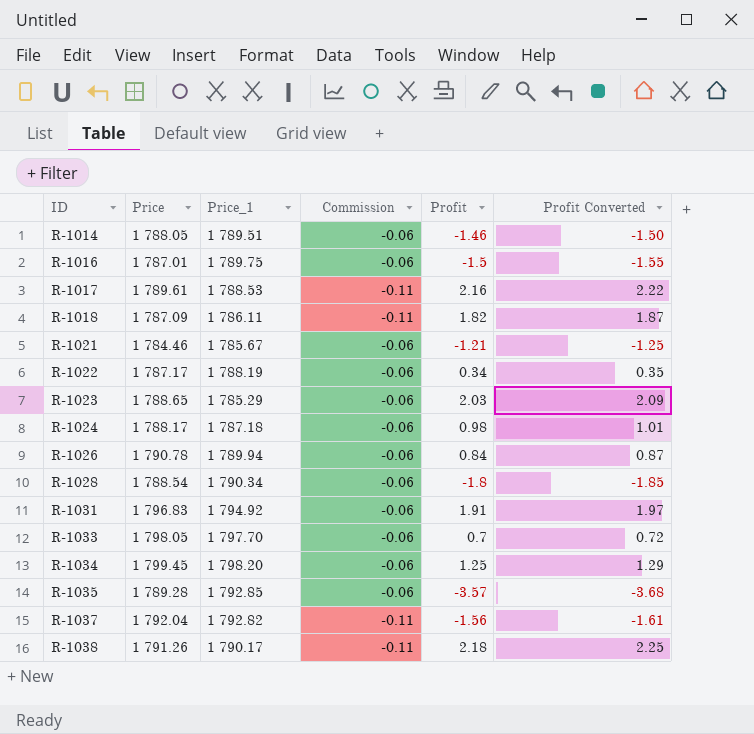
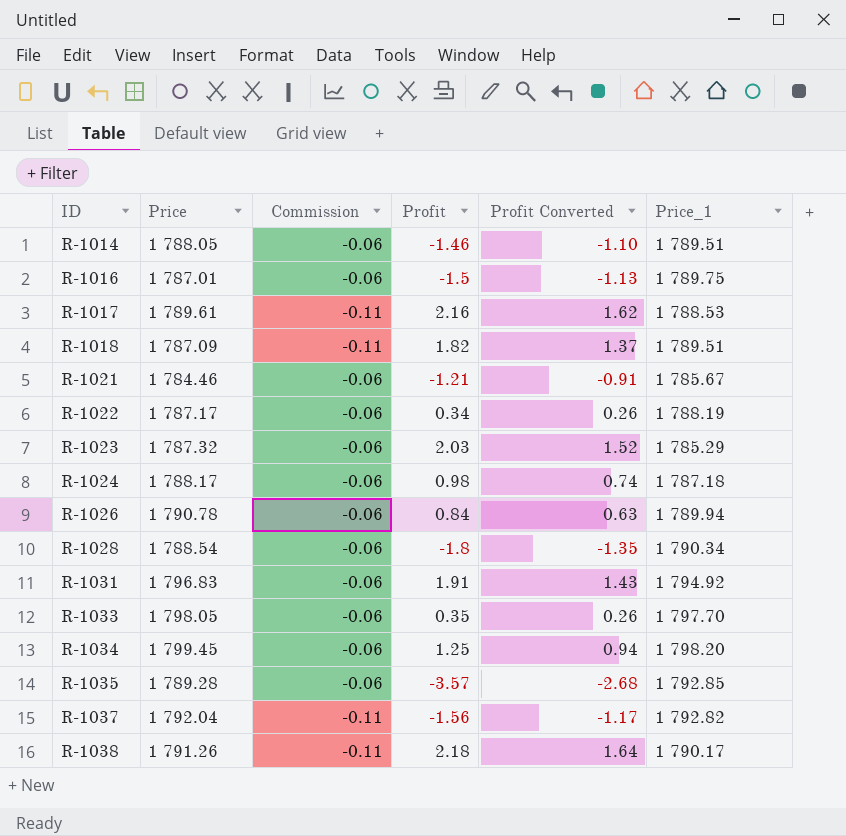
column Profit Converted | formula: [Profit] * 1.03 -> [Profit] * 0.75
column Price_1 | position: 3 -> 6
R-1018 | Price_1: 1 786.11 -> 1 789.51
R-1023 | Price: 1 788.65 -> 1 787.32
R-1033 | Profit: 0.7 -> 0.35

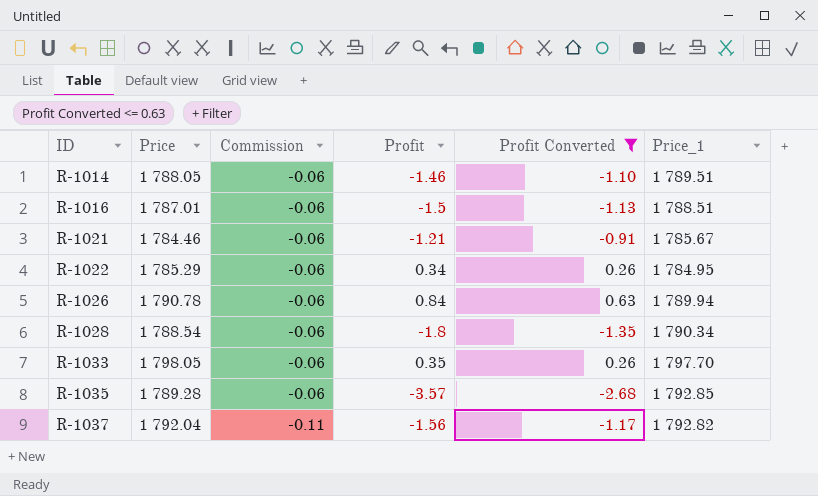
filter: none -> Profit Converted <= 0.63
R-1016 | Price_1: 1 789.75 -> 1 788.51
R-1022 | Price: 1 787.17 -> 1 785.29
R-1022 | Price_1: 1 788.19 -> 1 784.95

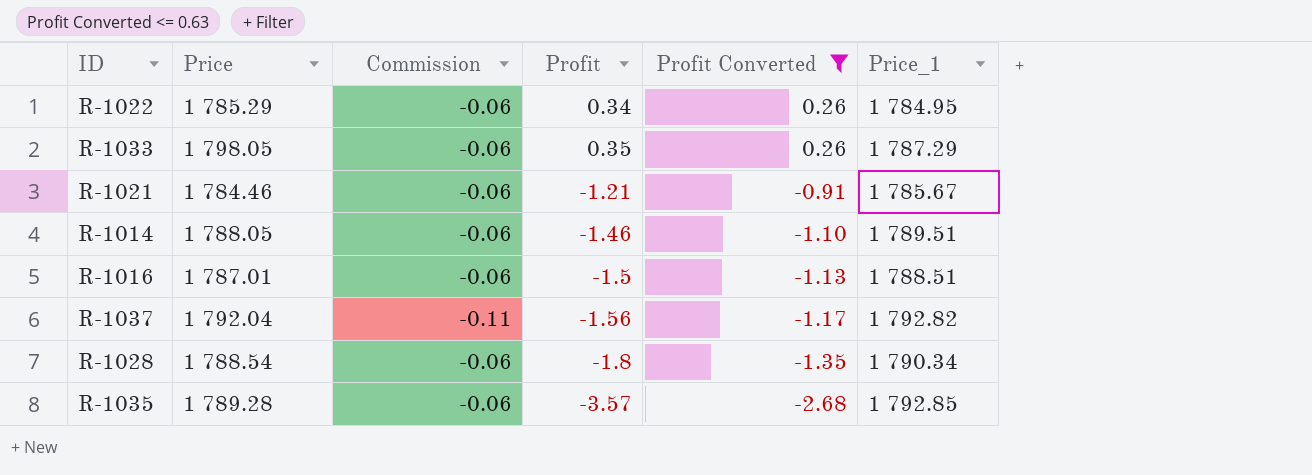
row order: ID ascending -> Profit Converted descending
row R-1026: 1 790.78 | -0.06 | 0.84 | 0.63 | 1 789.94 -> none
R-1033 | Price_1: 1 797.70 -> 1 787.29

